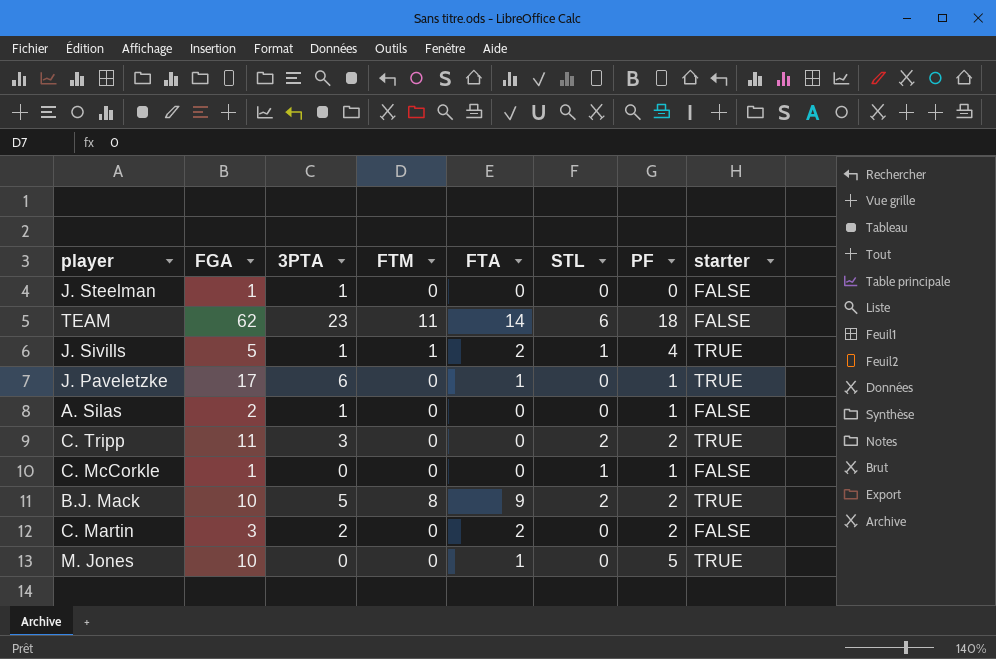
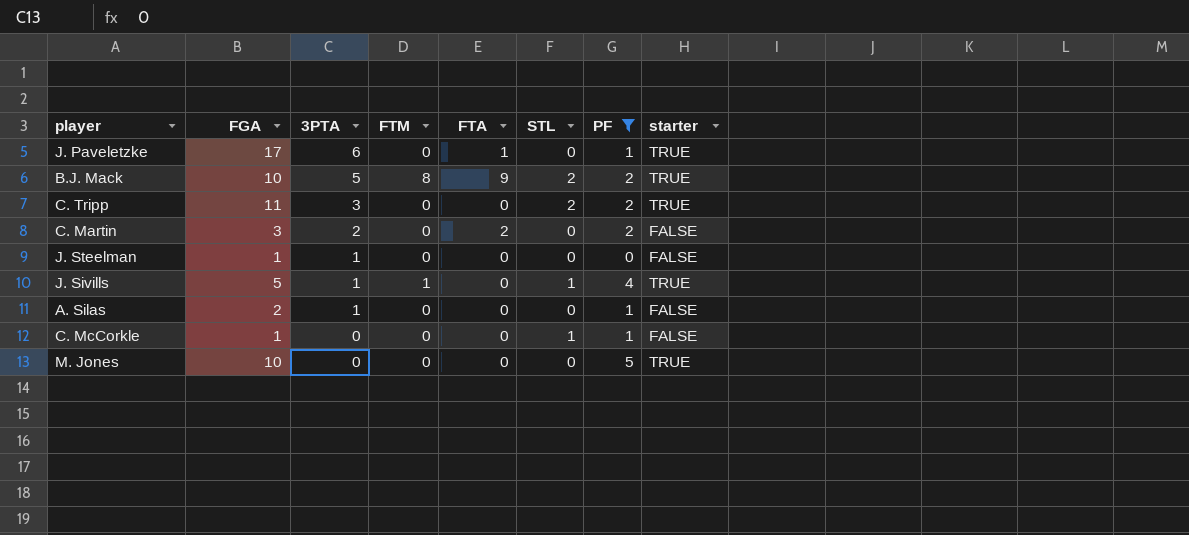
filter: none -> PF != 18
row order: none -> 3PTA descending
J. Sivills | FTA: 2 -> 0
M. Jones | FTA: 1 -> 0

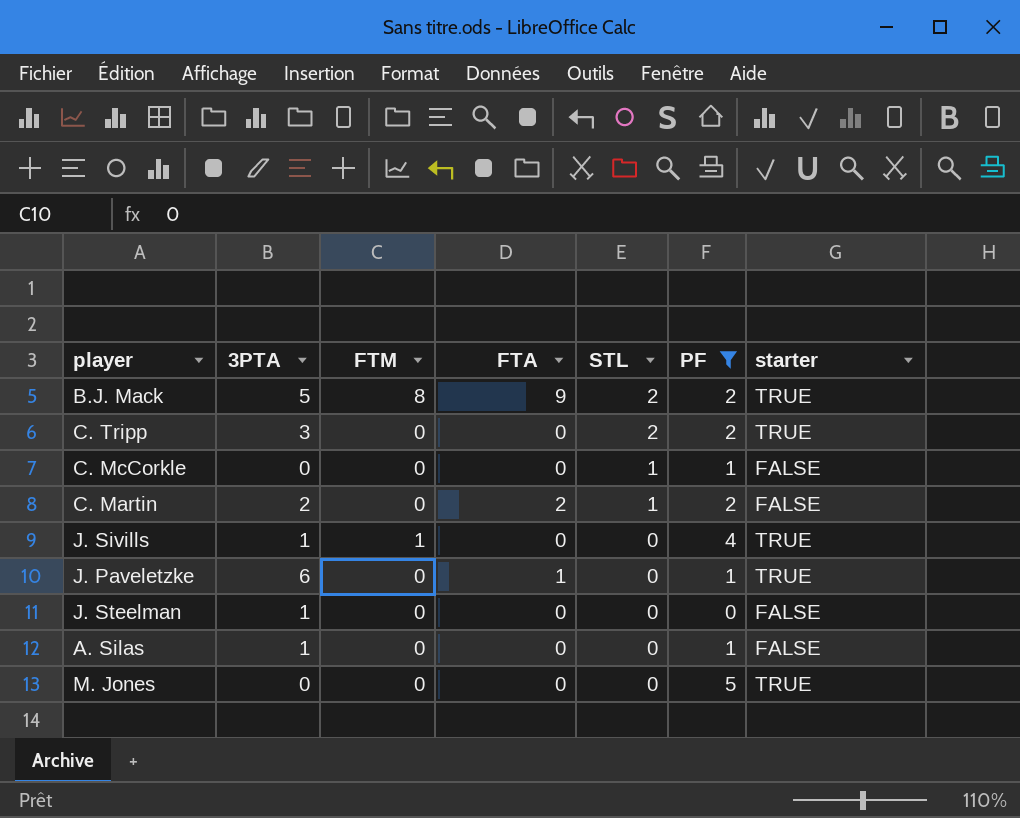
row order: 3PTA descending -> STL descending
column FGA | position: 2 -> none
C. Martin | STL: 0 -> 1
J. Sivills | STL: 1 -> 0

